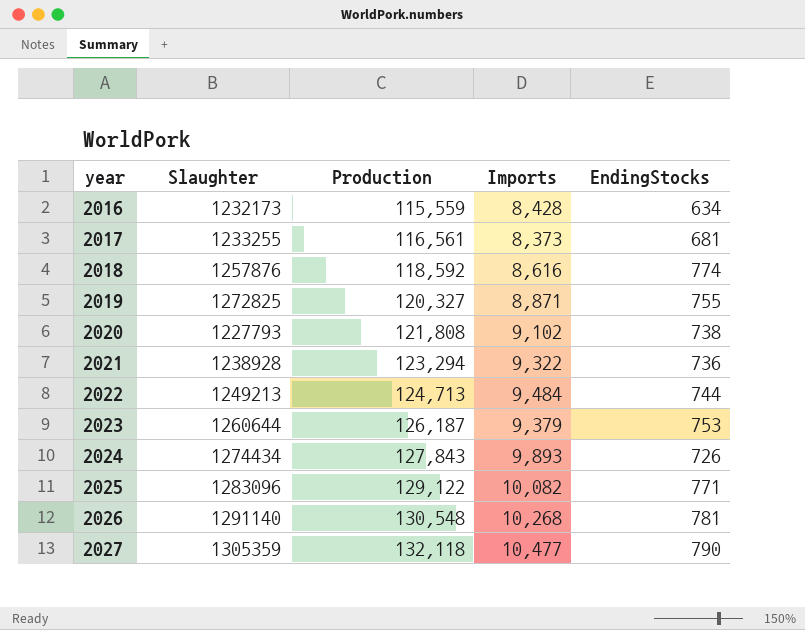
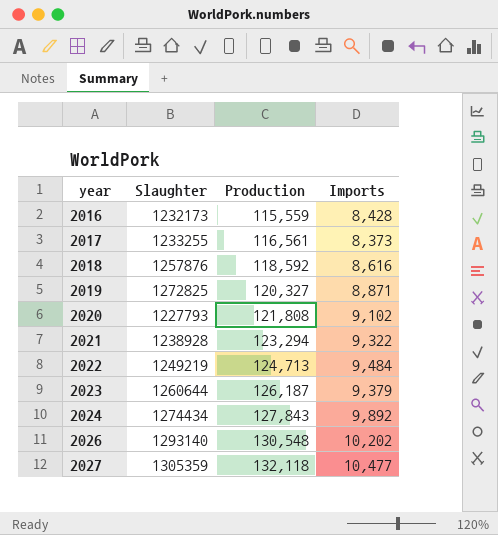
column EndingStocks | position: 5 -> none
row 2025: 1283096 | 129,122 | 10,082 | 771 -> none
2022 | Slaughter: 1249213 -> 1249219
2024 | Imports: 9,893 -> 9,892
2026 | Slaughter: 1291140 -> 1293140
2026 | Imports: 10,268 -> 10,202

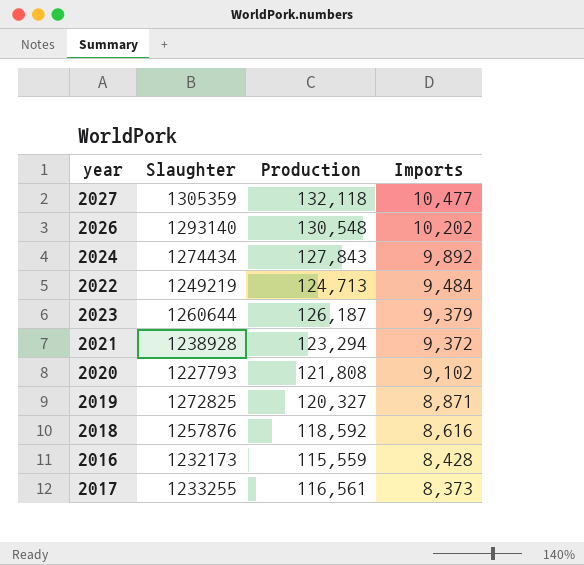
row order: year ascending -> Imports descending
2021 | Imports: 9,322 -> 9,372

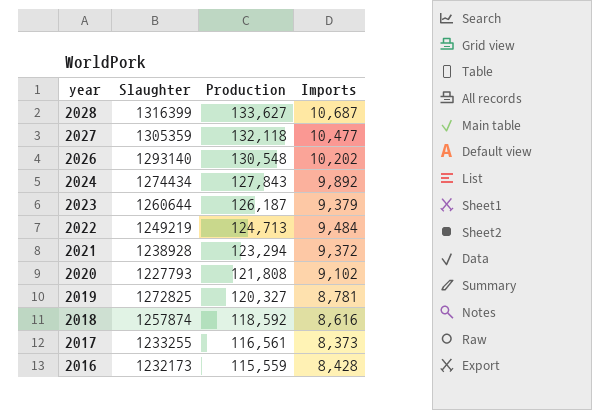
row order: Imports descending -> year descending
row 2028: none -> 1316399 | 133,627 | 10,687
2019 | Imports: 8,871 -> 8,781
2018 | Slaughter: 1257876 -> 1257874

